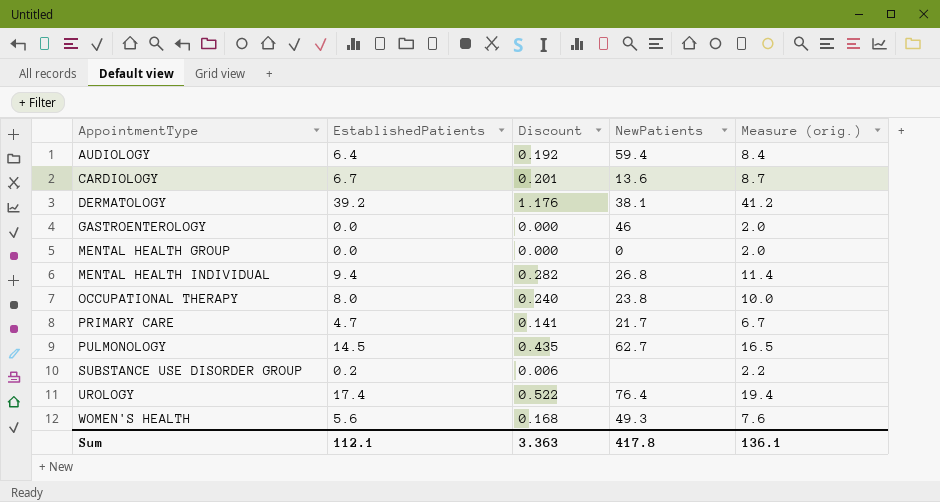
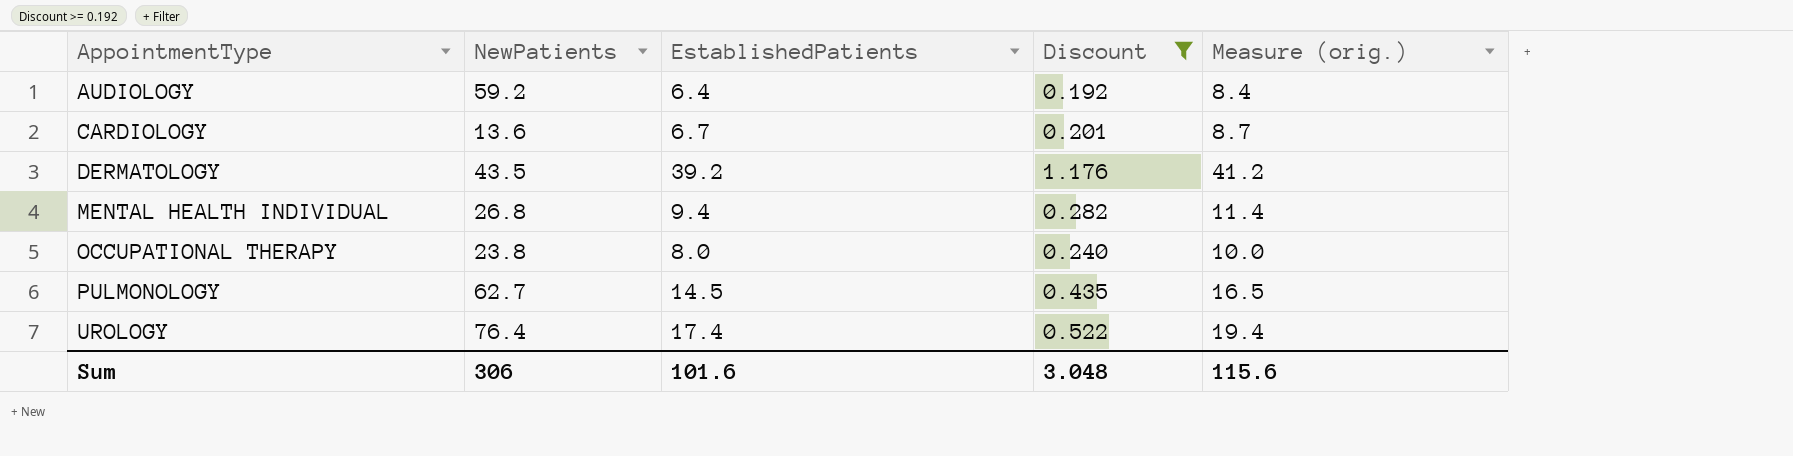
filter: none -> Discount >= 0.192
column NewPatients | position: 4 -> 2
AUDIOLOGY | NewPatients: 59.4 -> 59.2
DERMATOLOGY | NewPatients: 38.1 -> 43.5
Sum | NewPatients: 417.8 -> 306
Sum | EstablishedPatients: 112.1 -> 101.6
Sum | Discount: 3.363 -> 3.048
Sum | Measure (orig.): 136.1 -> 115.6

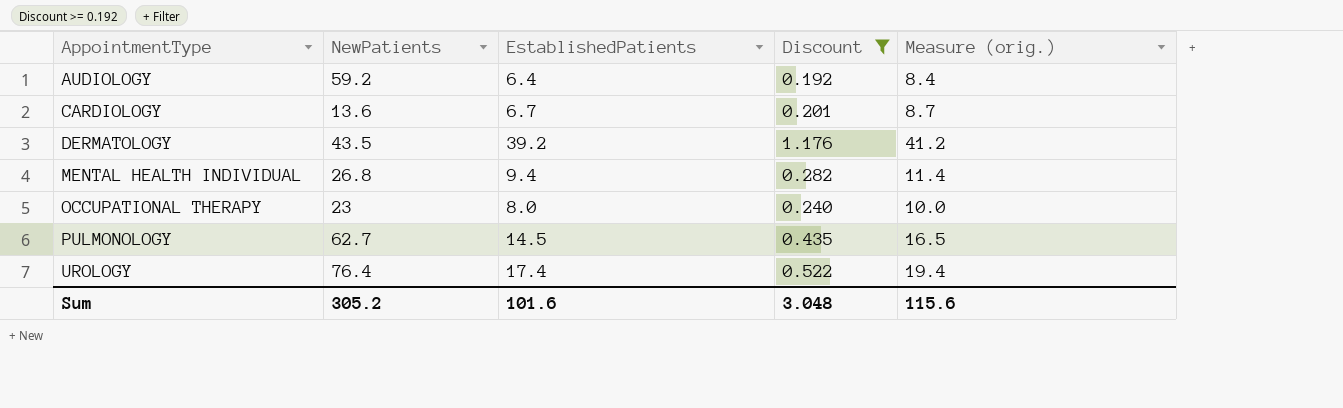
OCCUPATIONAL THERAPY | NewPatients: 23.8 -> 23
Sum | NewPatients: 306 -> 305.2

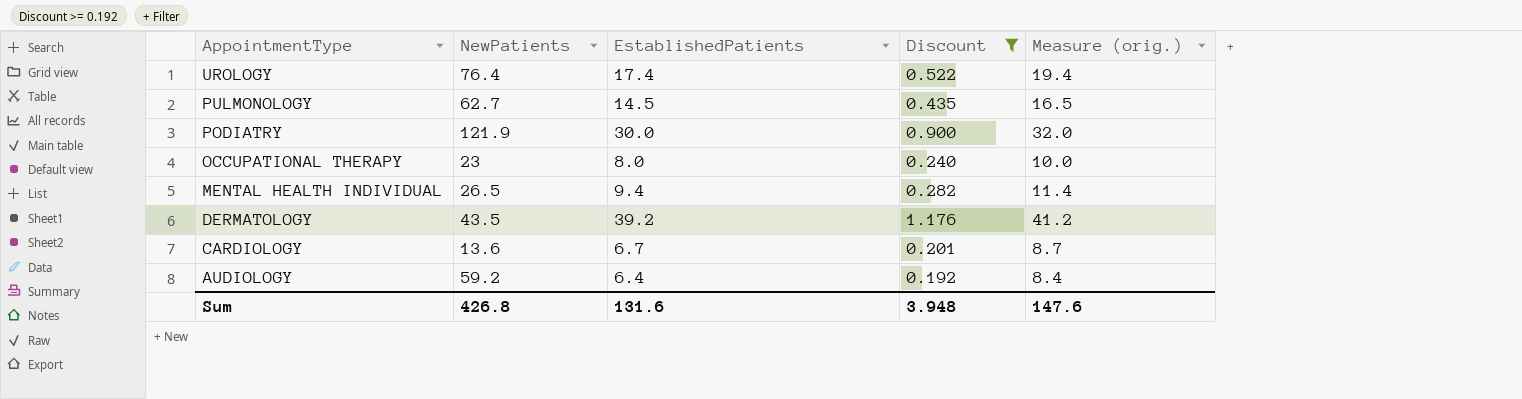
row order: AppointmentType ascending -> AppointmentType descending
row PODIATRY: none -> 121.9 | 30.0 | 0.900 | 32.0
MENTAL HEALTH INDIVIDUAL | NewPatients: 26.8 -> 26.5
Sum | NewPatients: 305.2 -> 426.8
Sum | EstablishedPatients: 101.6 -> 131.6
Sum | Discount: 3.048 -> 3.948
Sum | Measure (orig.): 115.6 -> 147.6

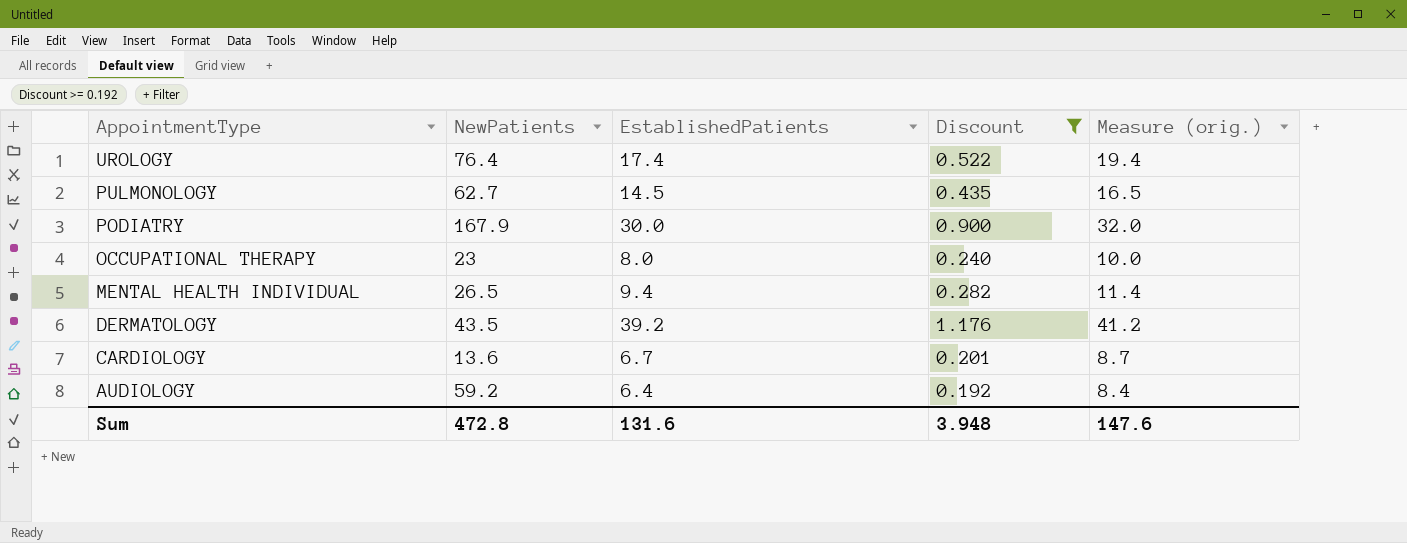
PODIATRY | NewPatients: 121.9 -> 167.9
Sum | NewPatients: 426.8 -> 472.8

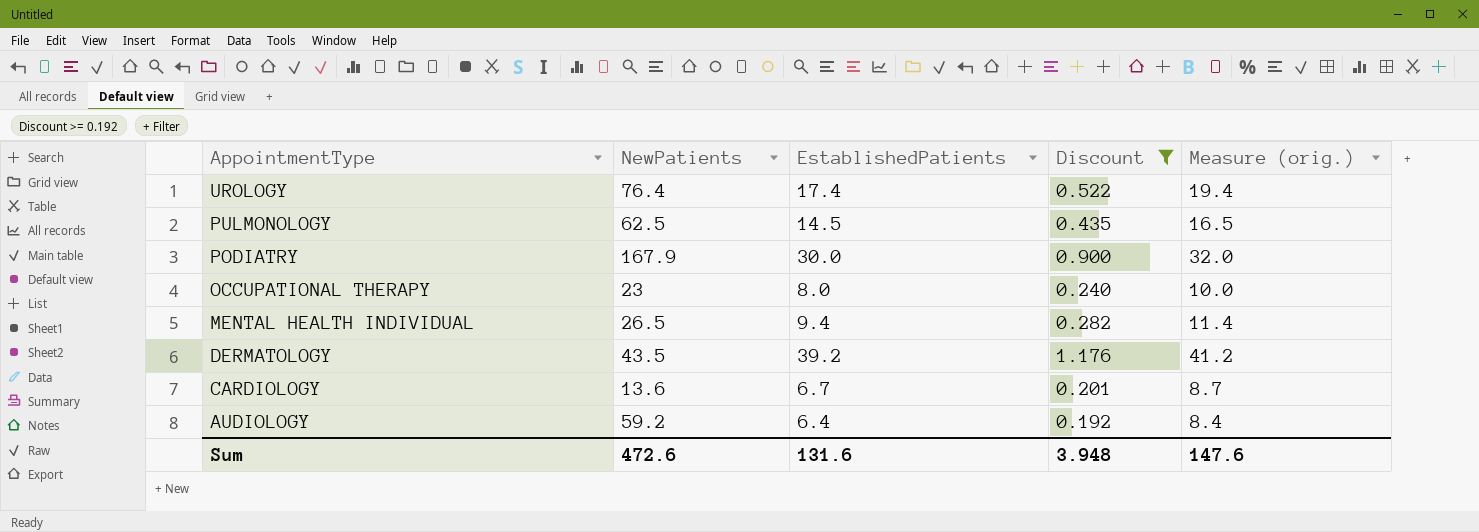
PULMONOLOGY | NewPatients: 62.7 -> 62.5
Sum | NewPatients: 472.8 -> 472.6

